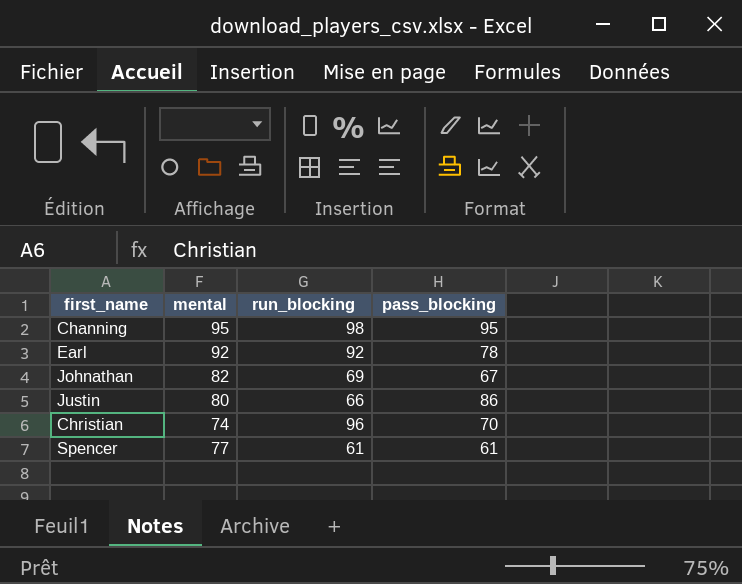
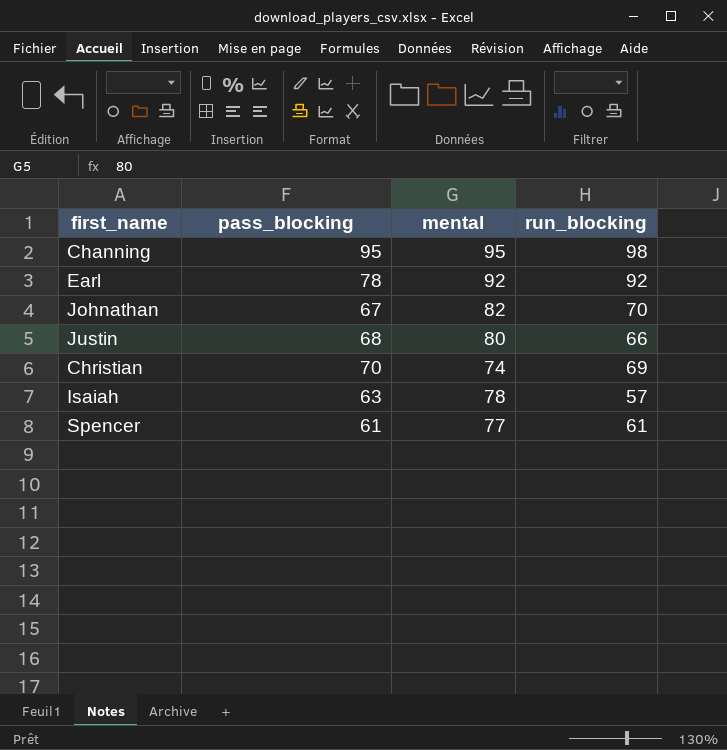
column pass_blocking | position: 4 -> 2
Johnathan | run_blocking: 69 -> 70
Justin | pass_blocking: 86 -> 68
Christian | run_blocking: 96 -> 69
row Isaiah: none -> 63 | 78 | 57

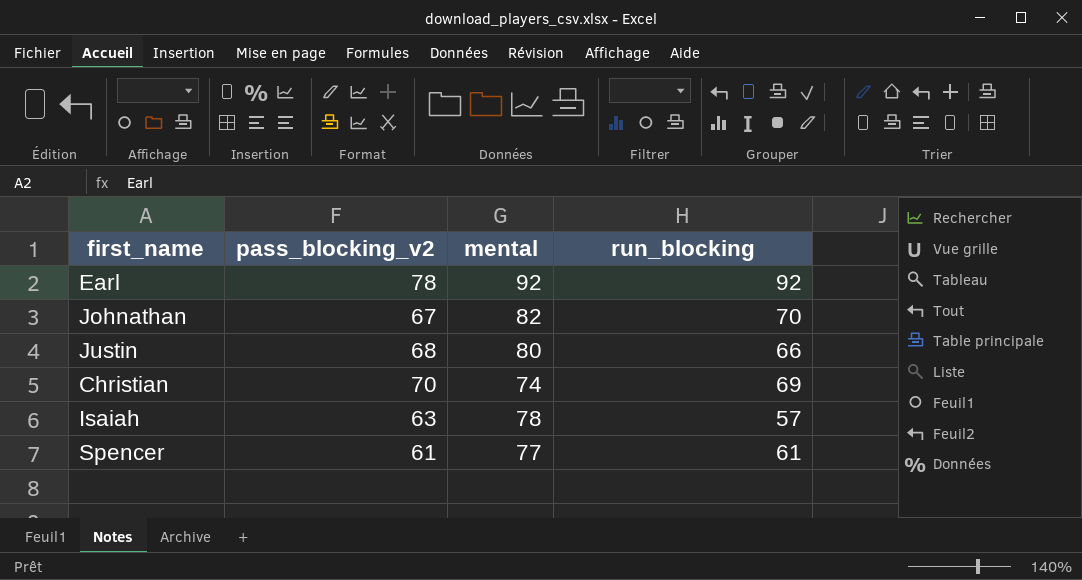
column name: pass_blocking -> pass_blocking_v2
row Channing: 95 | 95 | 98 -> none

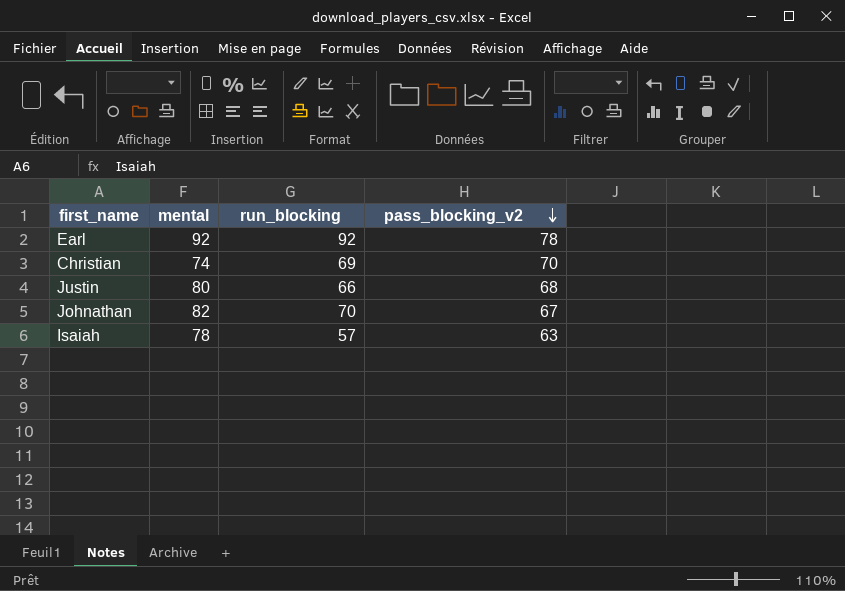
row order: none -> pass_blocking_v2 descending
column pass_blocking_v2 | position: 2 -> 4
row Spencer: 61 | 77 | 61 -> none

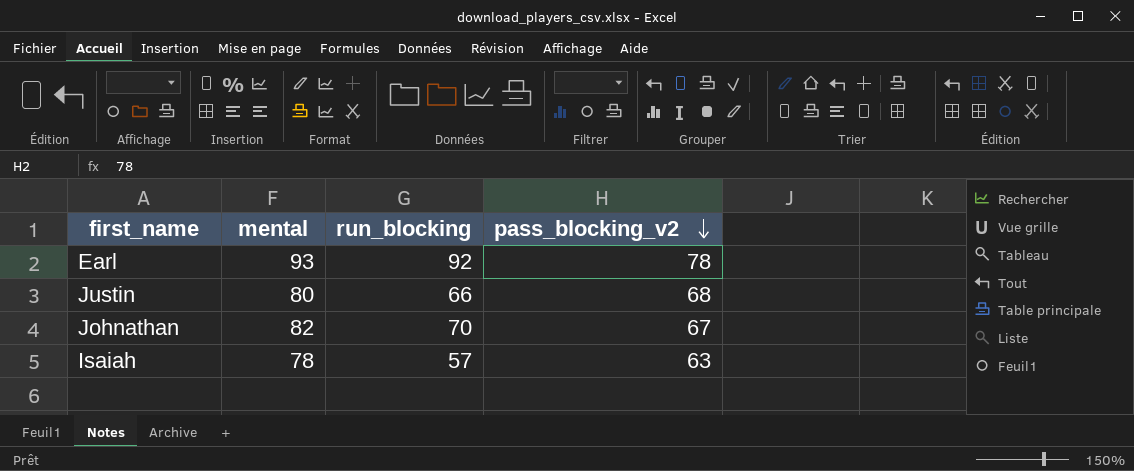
row Christian: 74 | 69 | 70 -> none
Earl | mental: 92 -> 93

